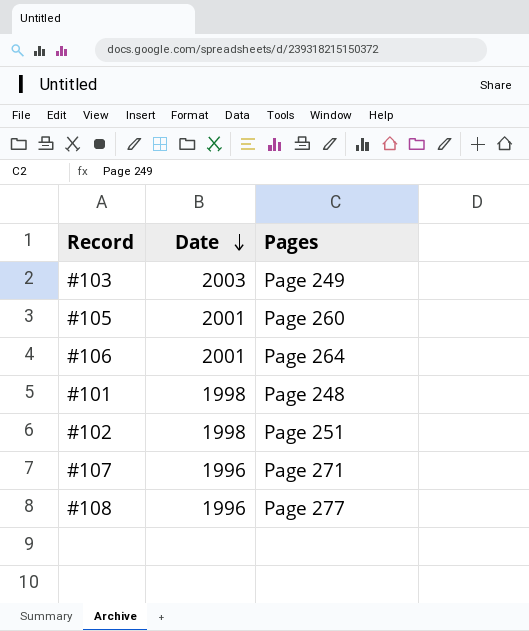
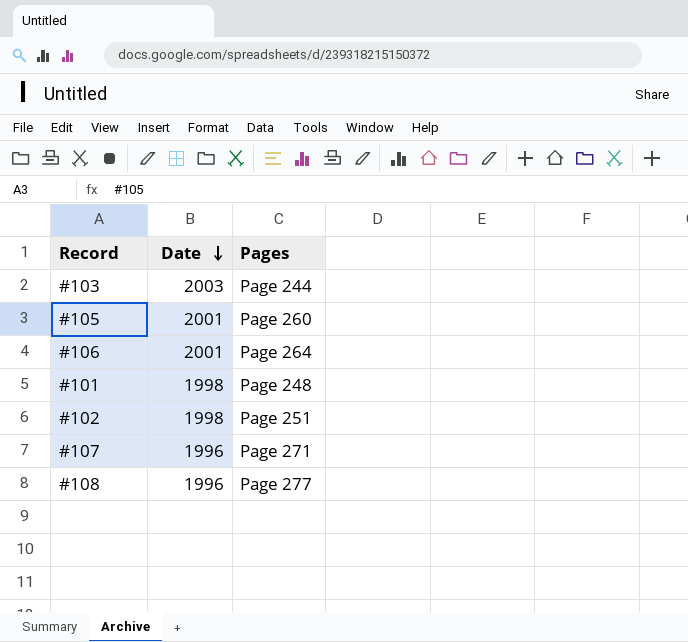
#103 | Pages: Page 249 -> Page 244

